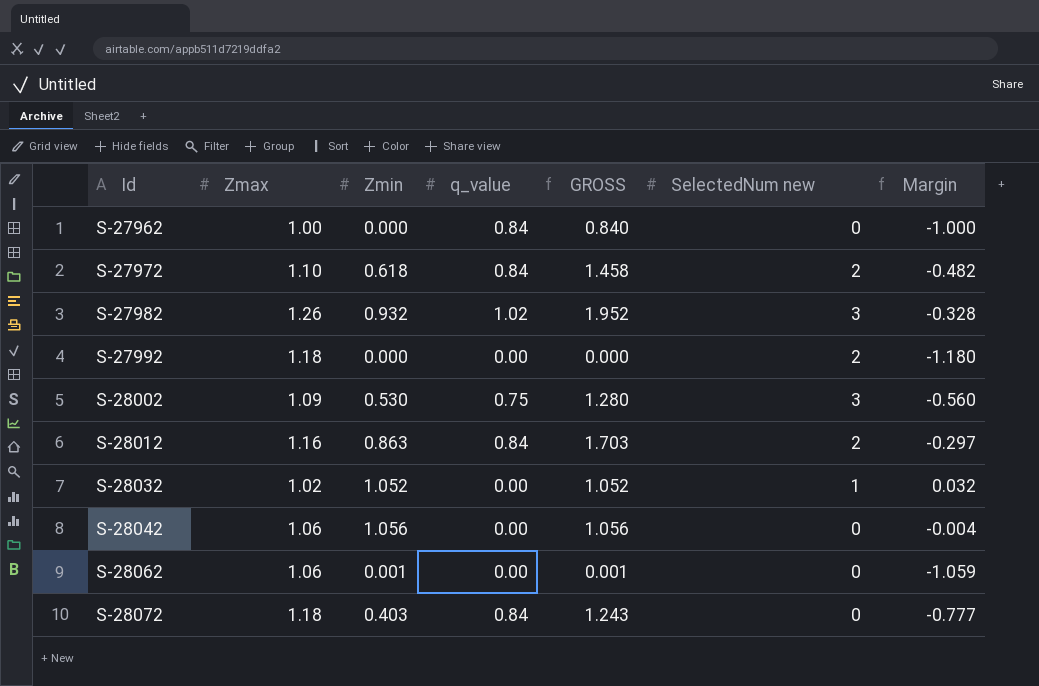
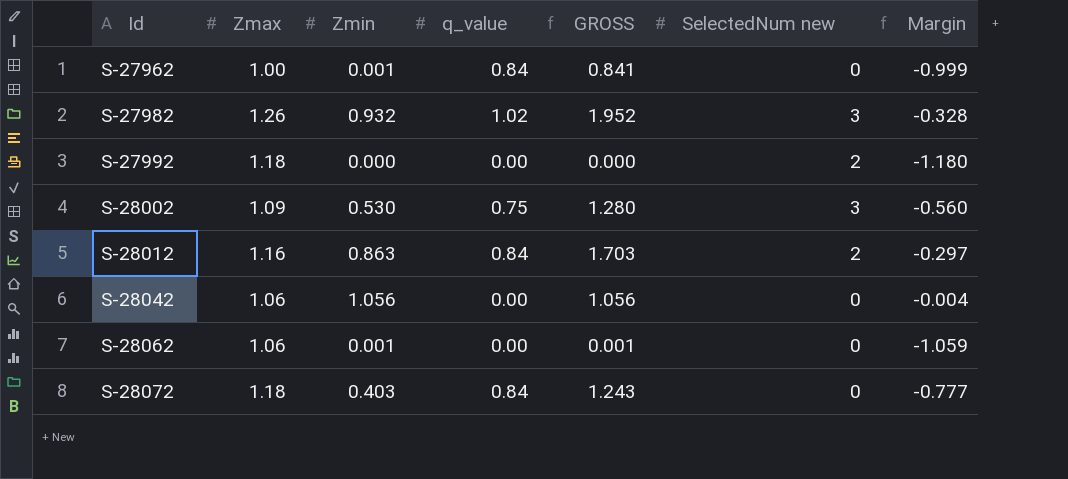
row S-27972: 1.10 | 0.618 | 0.84 | 1.458 | 2 | -0.482 -> none
row S-28032: 1.02 | 1.052 | 0.00 | 1.052 | 1 | 0.032 -> none
S-27962 | Zmin: 0.000 -> 0.001
S-27962 | GROSS: 0.840 -> 0.841
S-27962 | Margin: -1.000 -> -0.999

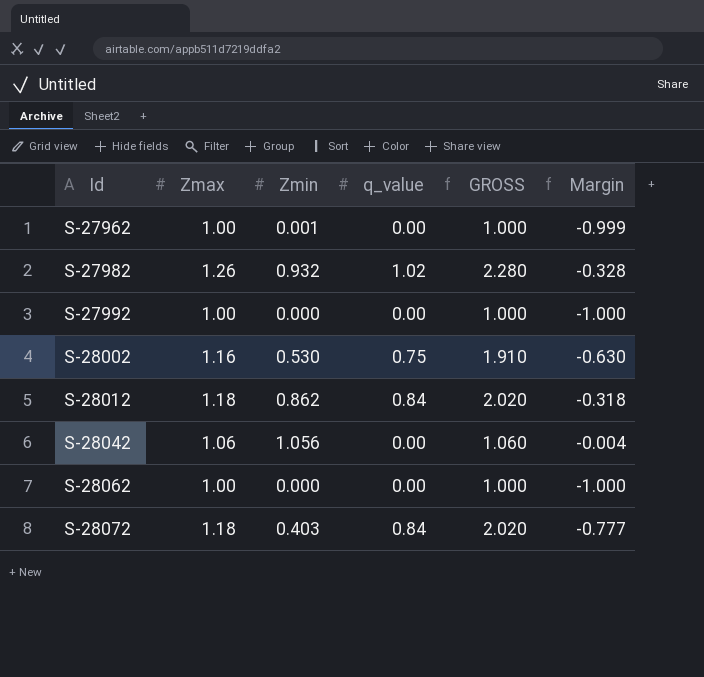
column SelectedNum new | position: 6 -> none
column GROSS | formula: [Zmin] + [q_value] -> [Zmax] + [q_value]
S-27962 | q_value: 0.84 -> 0.00
S-27992 | Zmax: 1.18 -> 1.00
S-27992 | Margin: -1.180 -> -1.000
S-28002 | Zmax: 1.09 -> 1.16
S-28002 | Margin: -0.560 -> -0.630
S-28012 | Zmax: 1.16 -> 1.18
S-28012 | Zmin: 0.863 -> 0.862
S-28012 | Margin: -0.297 -> -0.318
S-28062 | Zmax: 1.06 -> 1.00
S-28062 | Zmin: 0.001 -> 0.000
S-28062 | Margin: -1.059 -> -1.000

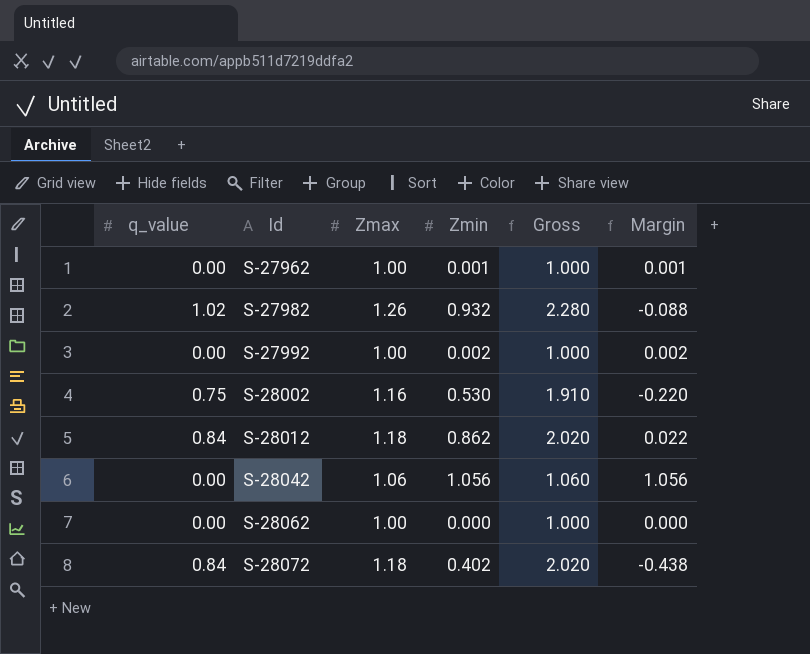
column q_value | position: 4 -> 1
column name: GROSS -> Gross
column Margin | formula: [Zmin] - [Zmax] -> [Zmin] - [q_value]
S-27992 | Zmin: 0.000 -> 0.002
S-28072 | Zmin: 0.403 -> 0.402

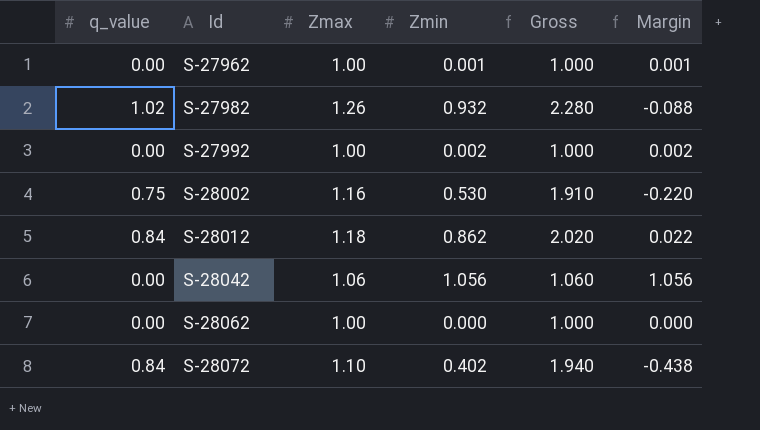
S-28072 | Zmax: 1.18 -> 1.10
S-28072 | Gross: 2.020 -> 1.940

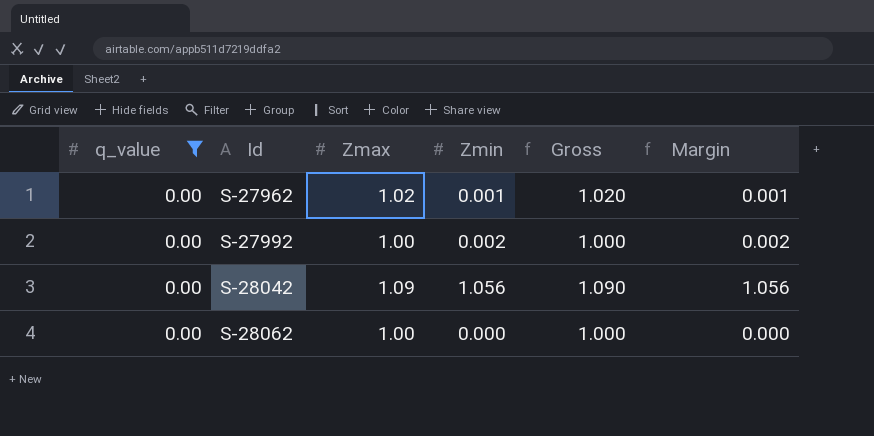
filter: none -> q_value = 0.00
S-27962 | Zmax: 1.00 -> 1.02
S-27962 | Gross: 1.000 -> 1.020
S-28042 | Zmax: 1.06 -> 1.09
S-28042 | Gross: 1.060 -> 1.090

